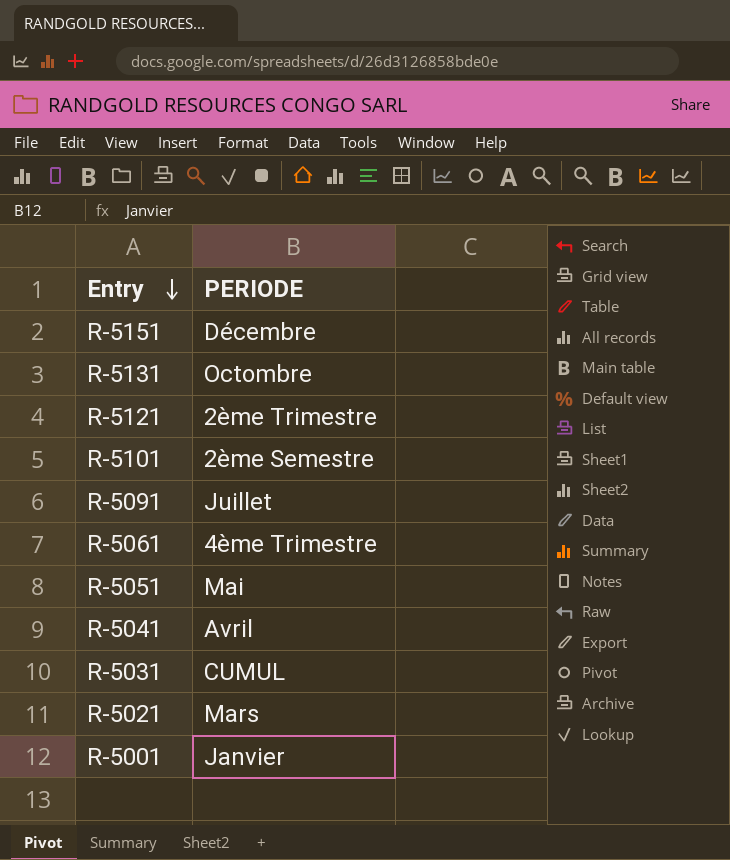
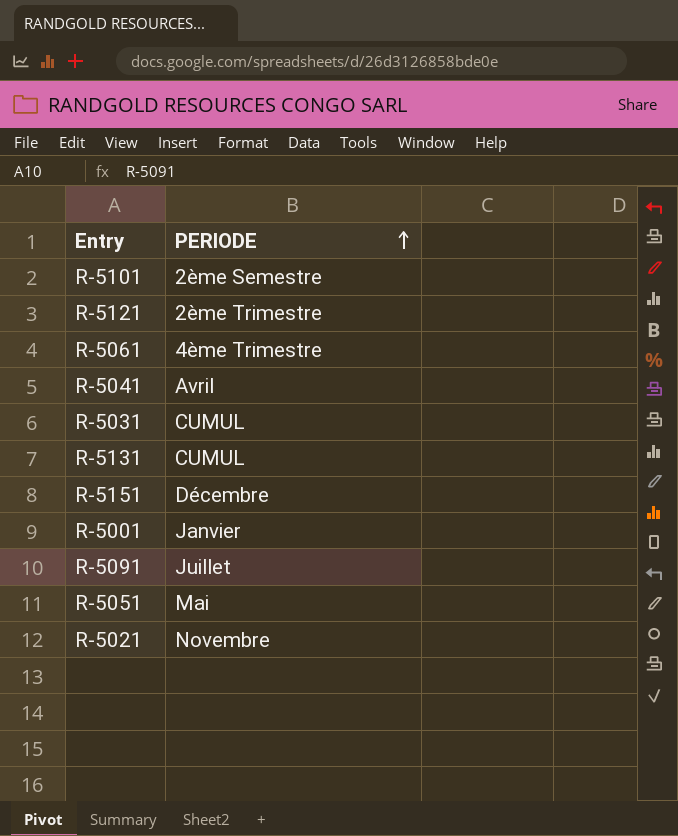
row order: Entry descending -> PERIODE ascending
R-5131 | PERIODE: Octombre -> CUMUL
R-5021 | PERIODE: Mars -> Novembre

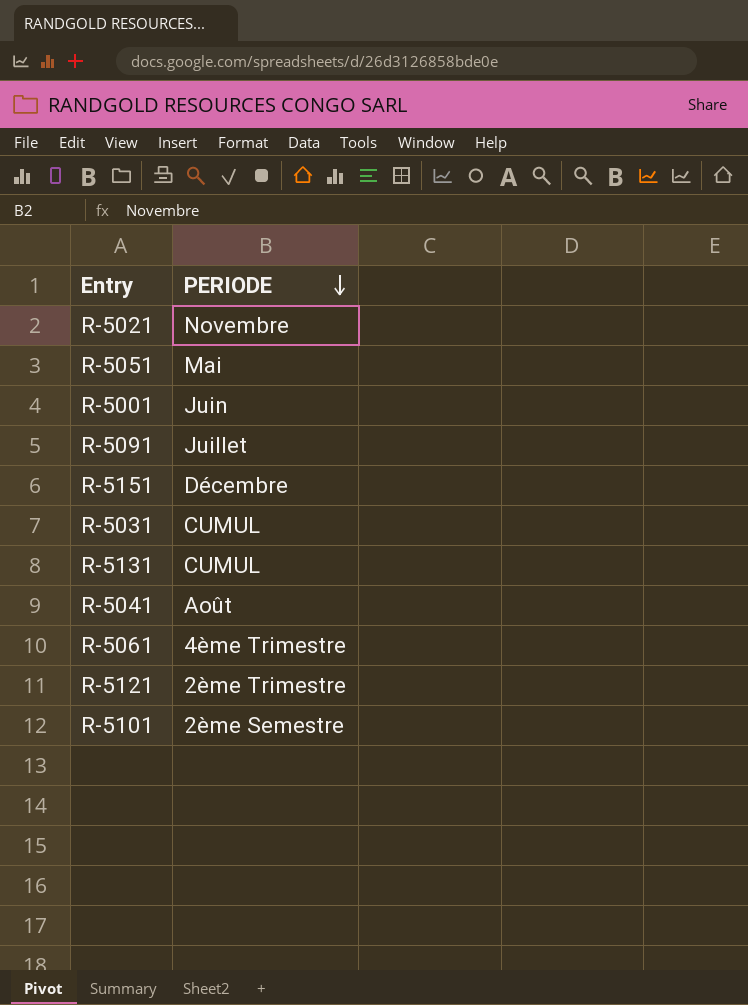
row order: PERIODE ascending -> PERIODE descending
R-5001 | PERIODE: Janvier -> Juin
R-5041 | PERIODE: Avril -> Août

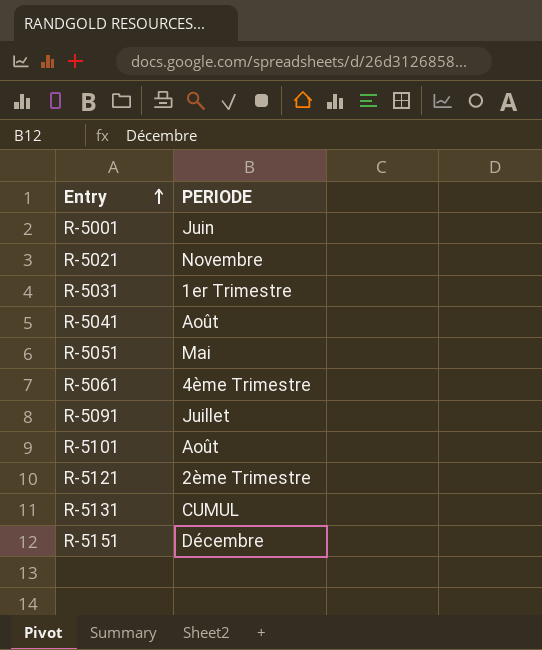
row order: PERIODE descending -> Entry ascending
R-5031 | PERIODE: CUMUL -> 1er Trimestre
R-5101 | PERIODE: 2ème Semestre -> Août

